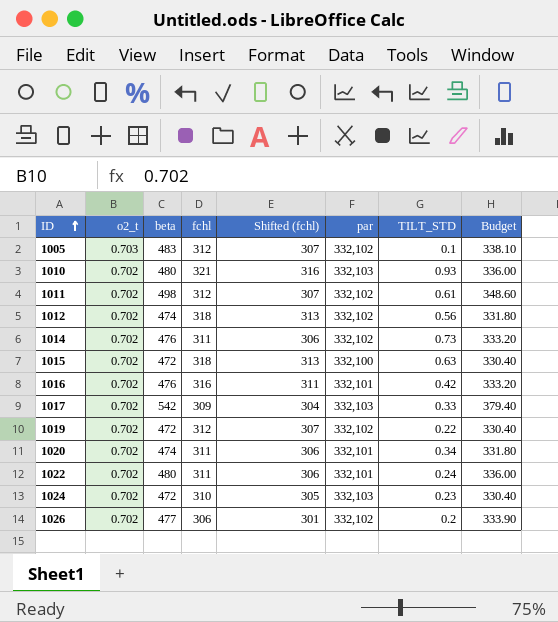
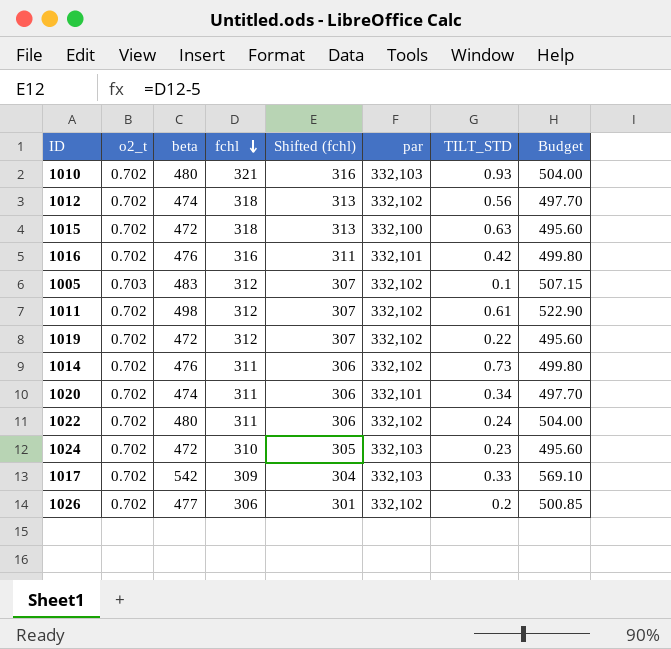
row order: ID ascending -> fchl descending
column Budget | formula: [beta] * 0.7 -> [beta] * 1.05
1022 | par: 332,101 -> 332,102

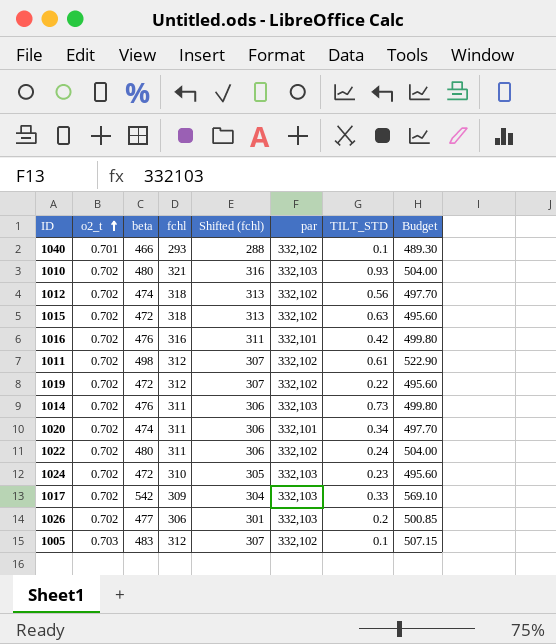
row order: fchl descending -> o2_t ascending
row 1040: none -> 0.701 | 466 | 293 | 288 | 332,102 | 0.1 | 489.30
1015 | par: 332,100 -> 332,102
1014 | par: 332,102 -> 332,103
1026 | par: 332,102 -> 332,103

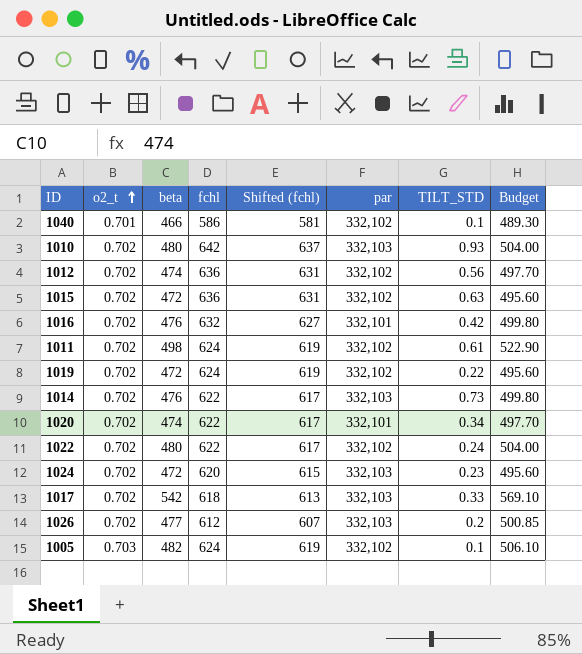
1040 | fchl: 293 -> 586
1040 | Shifted (fchl): 288 -> 581
1010 | fchl: 321 -> 642
1010 | Shifted (fchl): 316 -> 637
1012 | fchl: 318 -> 636
1012 | Shifted (fchl): 313 -> 631
1015 | fchl: 318 -> 636
1015 | Shifted (fchl): 313 -> 631
1016 | fchl: 316 -> 632
1016 | Shifted (fchl): 311 -> 627
1011 | fchl: 312 -> 624
1011 | Shifted (fchl): 307 -> 619
1019 | fchl: 312 -> 624
1019 | Shifted (fchl): 307 -> 619
1014 | fchl: 311 -> 622
1014 | Shifted (fchl): 306 -> 617
1020 | fchl: 311 -> 622
1020 | Shifted (fchl): 306 -> 617
1022 | fchl: 311 -> 622
1022 | Shifted (fchl): 306 -> 617
1024 | fchl: 310 -> 620
1024 | Shifted (fchl): 305 -> 615
1017 | fchl: 309 -> 618
1017 | Shifted (fchl): 304 -> 613
1026 | fchl: 306 -> 612
1026 | Shifted (fchl): 301 -> 607
1005 | beta: 483 -> 482
1005 | fchl: 312 -> 624
1005 | Shifted (fchl): 307 -> 619
1005 | Budget: 507.15 -> 506.10

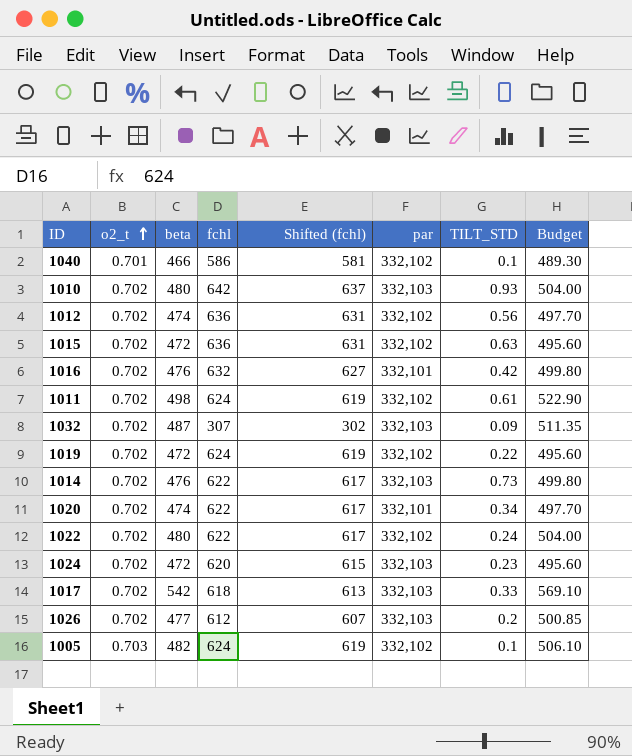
row 1032: none -> 0.702 | 487 | 307 | 302 | 332,103 | 0.09 | 511.35

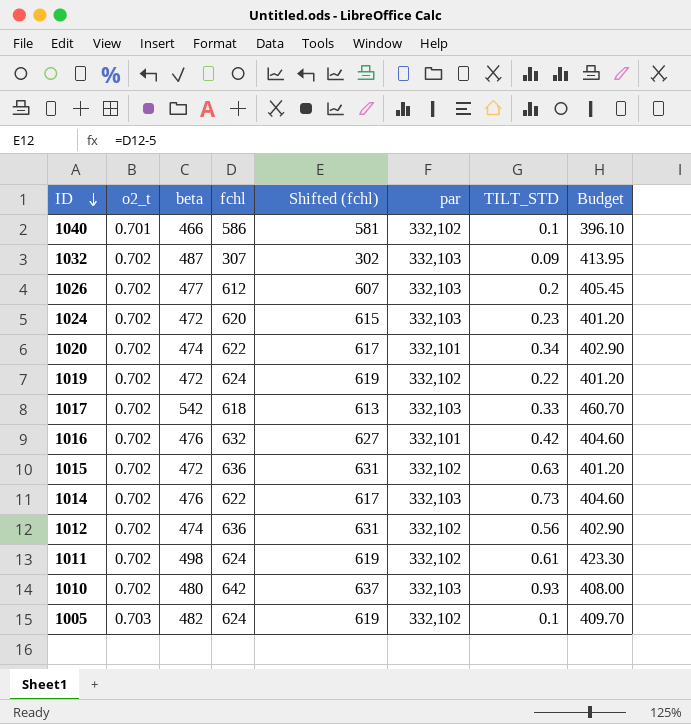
row order: o2_t ascending -> ID descending
column Budget | formula: [beta] * 1.05 -> [beta] * 0.85
row 1022: 0.702 | 480 | 622 | 617 | 332,102 | 0.24 | 504.00 -> none

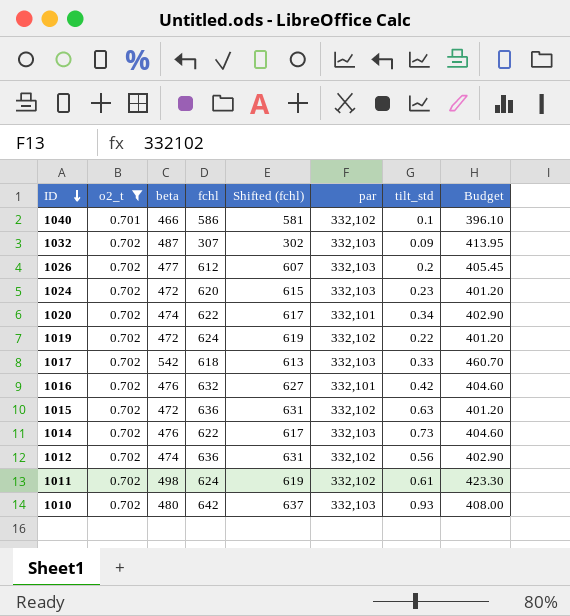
filter: none -> o2_t != 0.703
column name: TILT_STD -> tilt_std

